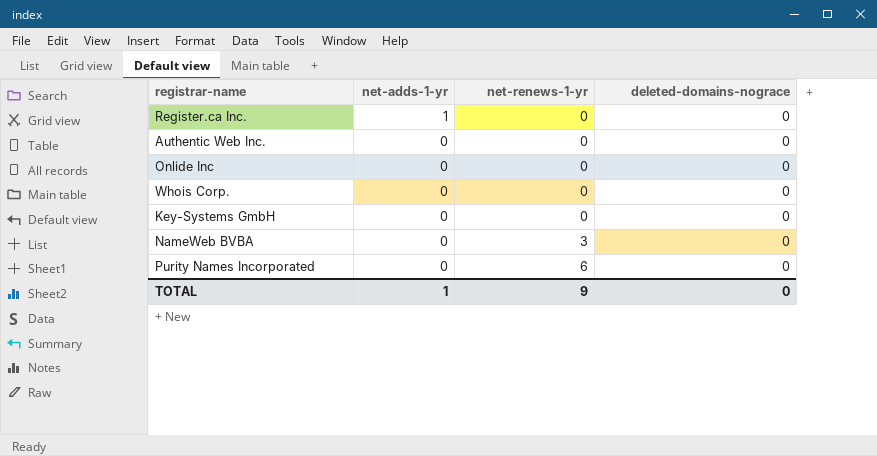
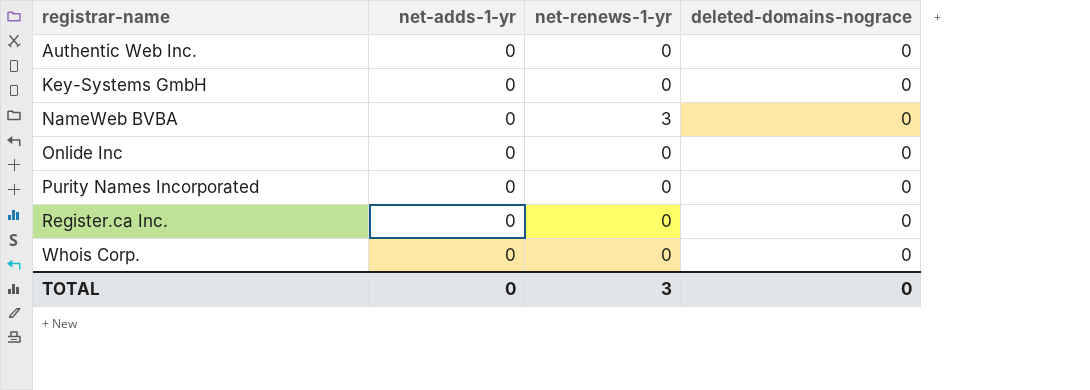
row order: net-adds-1-yr descending -> registrar-name ascending
Purity Names Incorporated | net-renews-1-yr: 6 -> 0
Register.ca Inc. | net-adds-1-yr: 1 -> 0
TOTAL | net-adds-1-yr: 1 -> 0
TOTAL | net-renews-1-yr: 9 -> 3

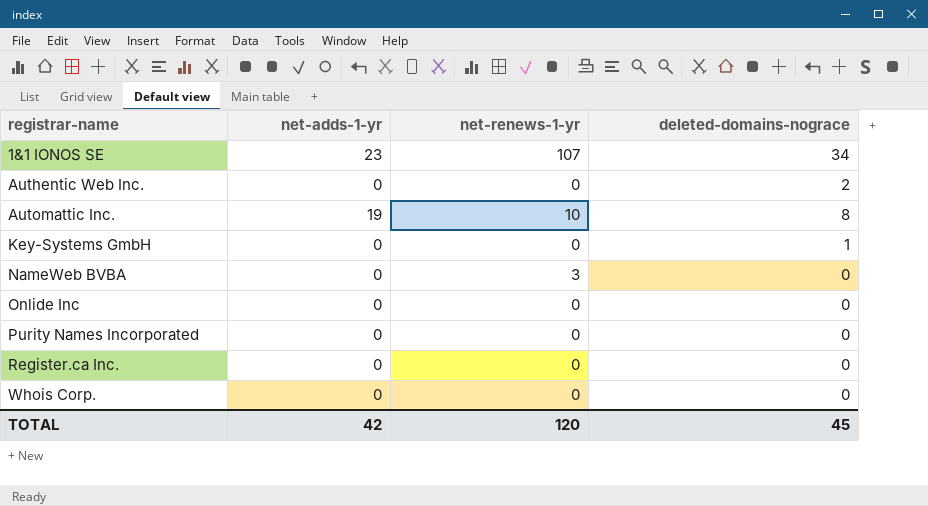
row 1&1 IONOS SE: none -> 23 | 107 | 34
Authentic Web Inc. | deleted-domains-nograce: 0 -> 2
row Automattic Inc.: none -> 19 | 10 | 8
Key-Systems GmbH | deleted-domains-nograce: 0 -> 1
TOTAL | net-adds-1-yr: 0 -> 42
TOTAL | net-renews-1-yr: 3 -> 120
TOTAL | deleted-domains-nograce: 0 -> 45

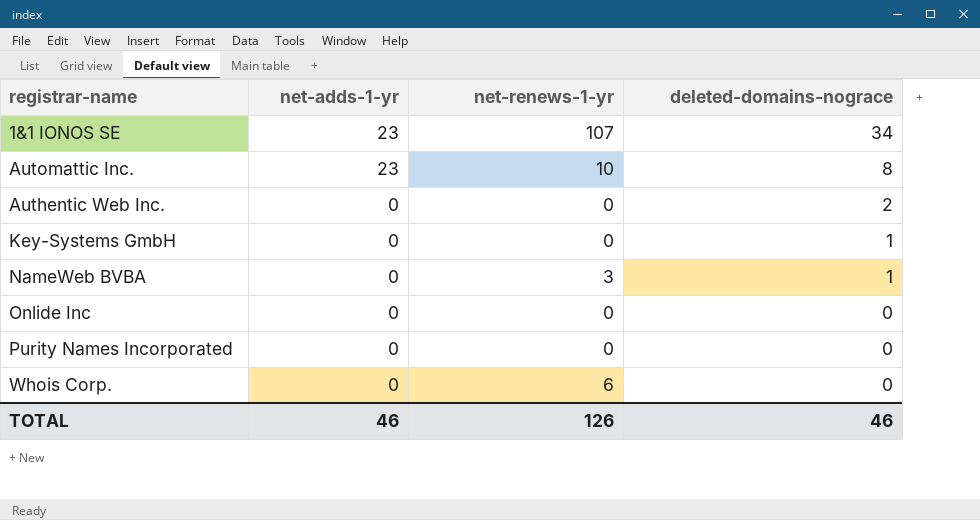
row order: registrar-name ascending -> net-adds-1-yr descending
row Register.ca Inc.: 0 | 0 | 0 -> none
Automattic Inc. | net-adds-1-yr: 19 -> 23
NameWeb BVBA | deleted-domains-nograce: 0 -> 1
Whois Corp. | net-renews-1-yr: 0 -> 6
TOTAL | net-adds-1-yr: 42 -> 46
TOTAL | net-renews-1-yr: 120 -> 126
TOTAL | deleted-domains-nograce: 45 -> 46

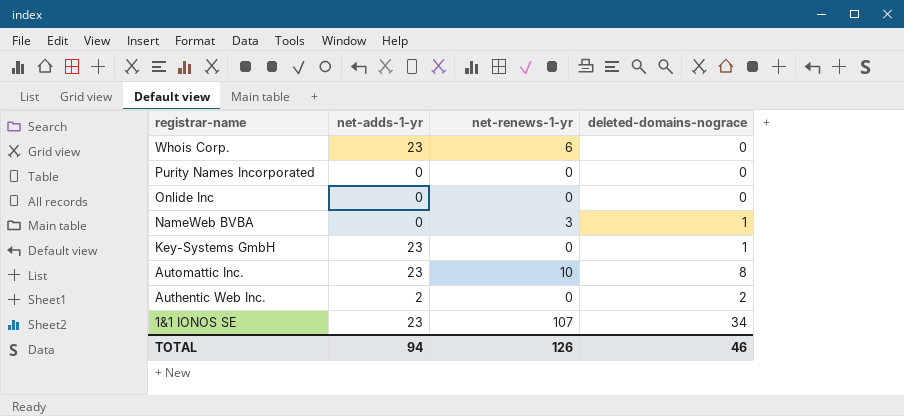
row order: net-adds-1-yr descending -> registrar-name descending
Whois Corp. | net-adds-1-yr: 0 -> 23
Key-Systems GmbH | net-adds-1-yr: 0 -> 23
Authentic Web Inc. | net-adds-1-yr: 0 -> 2
TOTAL | net-adds-1-yr: 46 -> 94

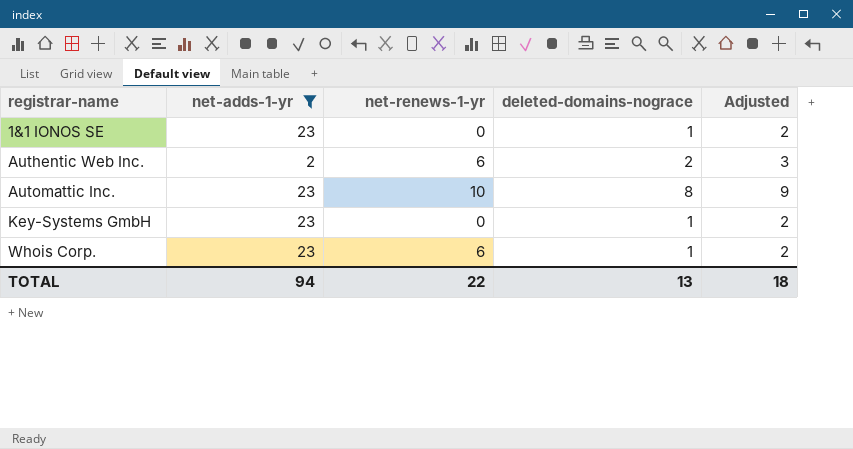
filter: none -> net-adds-1-yr != 0
row order: registrar-name descending -> registrar-name ascending
column Adjusted | formula: none -> [deleted-domains-nograce] + 1
1&1 IONOS SE | net-renews-1-yr: 107 -> 0
1&1 IONOS SE | deleted-domains-nograce: 34 -> 1
Authentic Web Inc. | net-renews-1-yr: 0 -> 6
Whois Corp. | deleted-domains-nograce: 0 -> 1
TOTAL | net-renews-1-yr: 126 -> 22
TOTAL | deleted-domains-nograce: 46 -> 13

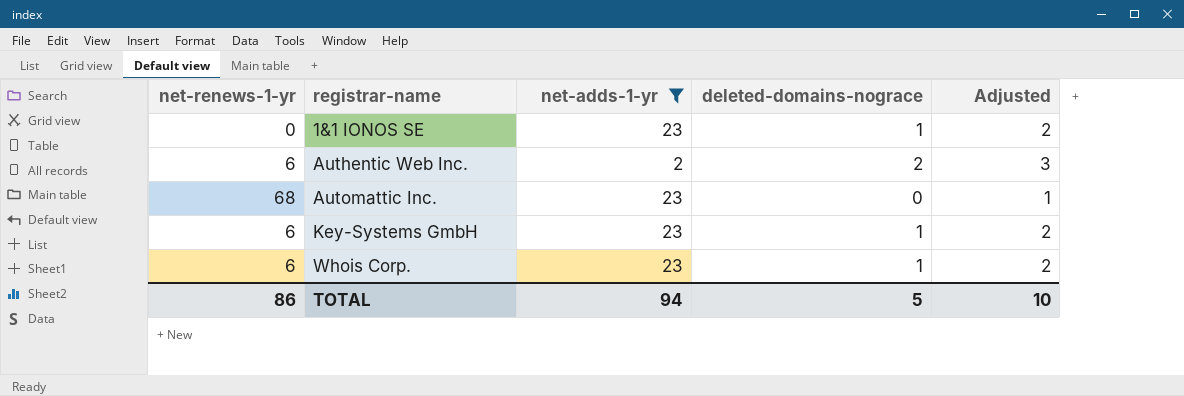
column net-renews-1-yr | position: 3 -> 1
Automattic Inc. | net-renews-1-yr: 10 -> 68
Automattic Inc. | deleted-domains-nograce: 8 -> 0
Automattic Inc. | Adjusted: 9 -> 1
Key-Systems GmbH | net-renews-1-yr: 0 -> 6
TOTAL | net-renews-1-yr: 22 -> 86
TOTAL | deleted-domains-nograce: 13 -> 5
TOTAL | Adjusted: 18 -> 10

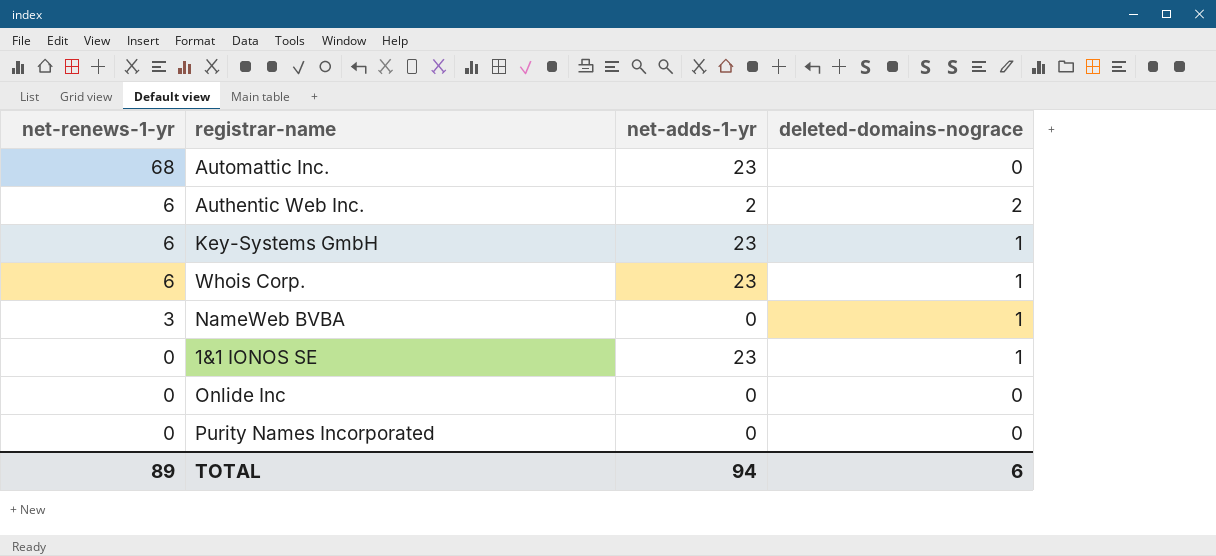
filter: net-adds-1-yr != 0 -> none
row order: registrar-name ascending -> net-renews-1-yr descending
column Adjusted | formula: [deleted-domains-nograce] + 1 -> none
TOTAL | net-renews-1-yr: 86 -> 89
TOTAL | deleted-domains-nograce: 5 -> 6

